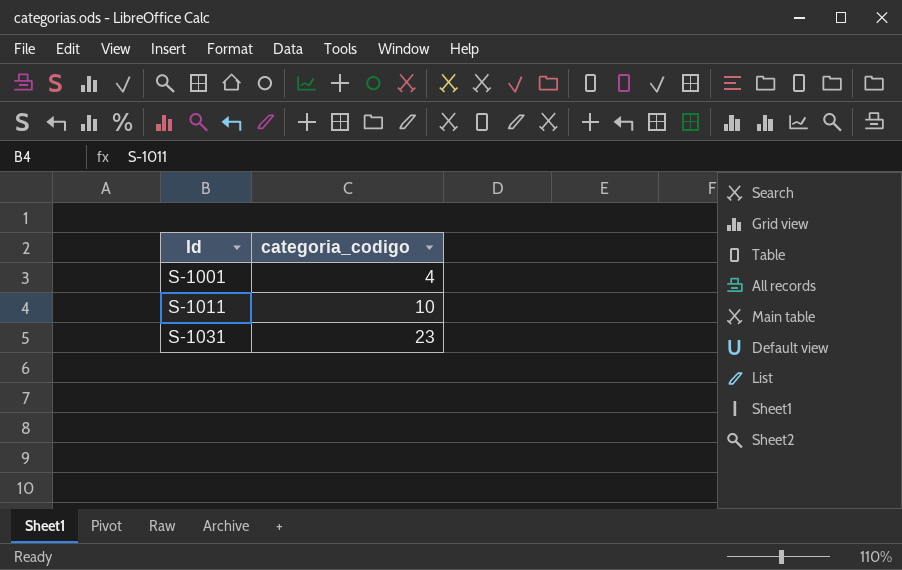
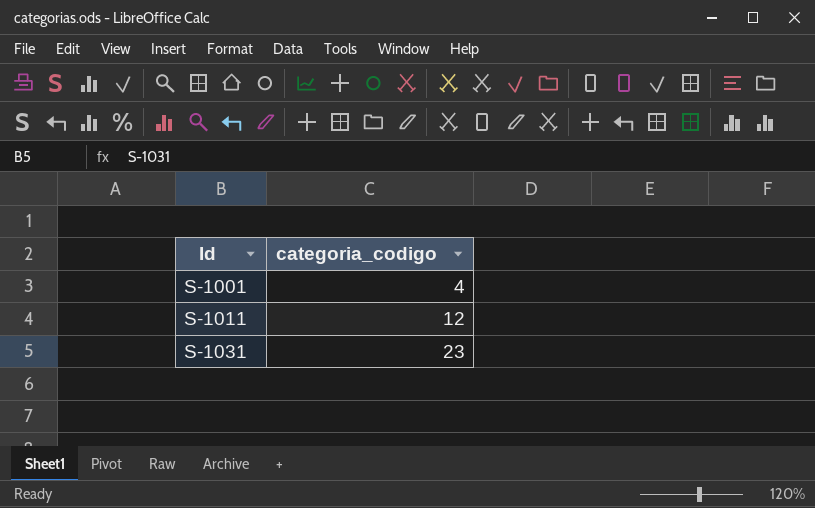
S-1011 | categoria_codigo: 10 -> 12

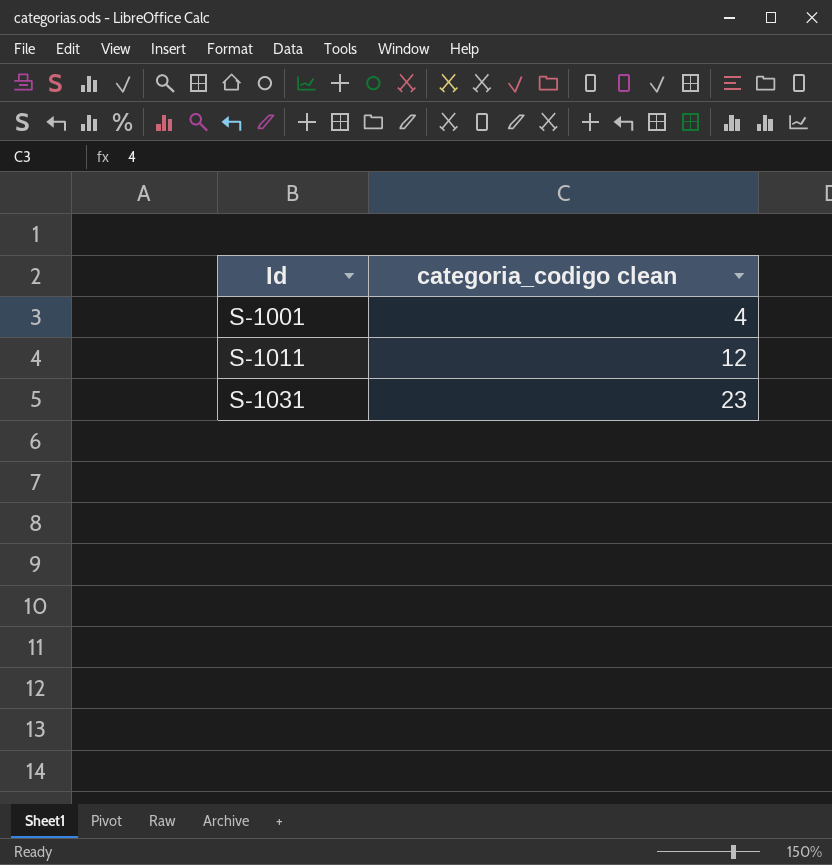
column name: categoria_codigo -> categoria_codigo clean

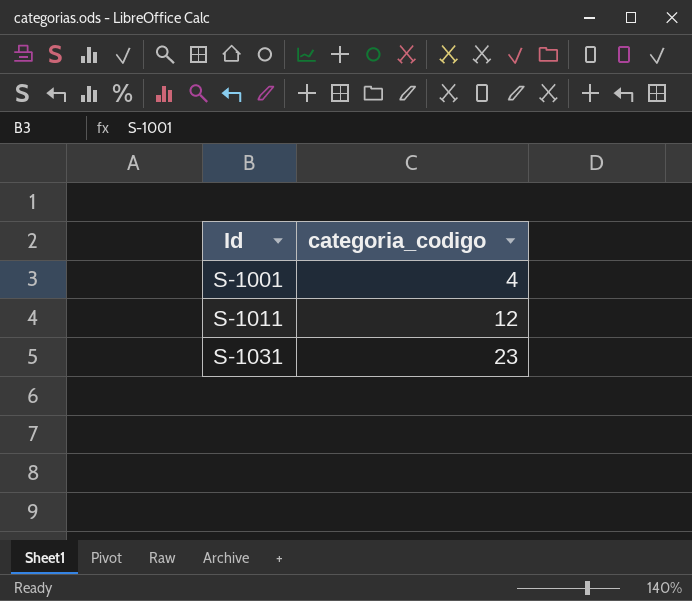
column name: categoria_codigo clean -> categoria_codigo

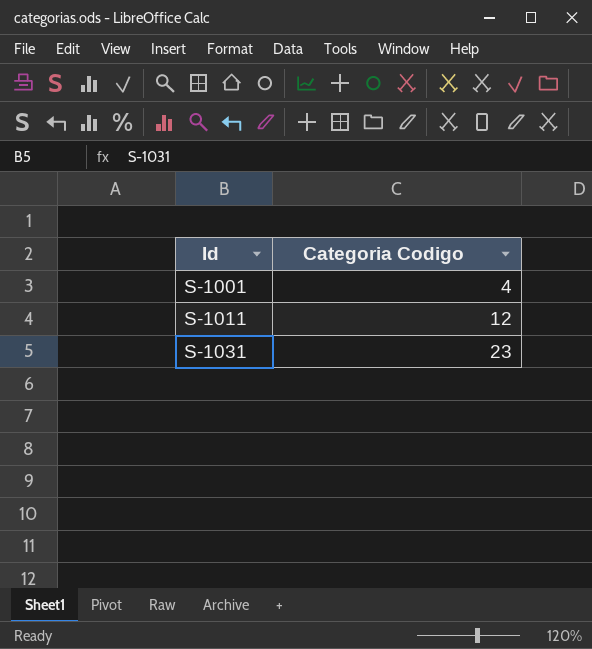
column name: categoria_codigo -> Categoria Codigo

